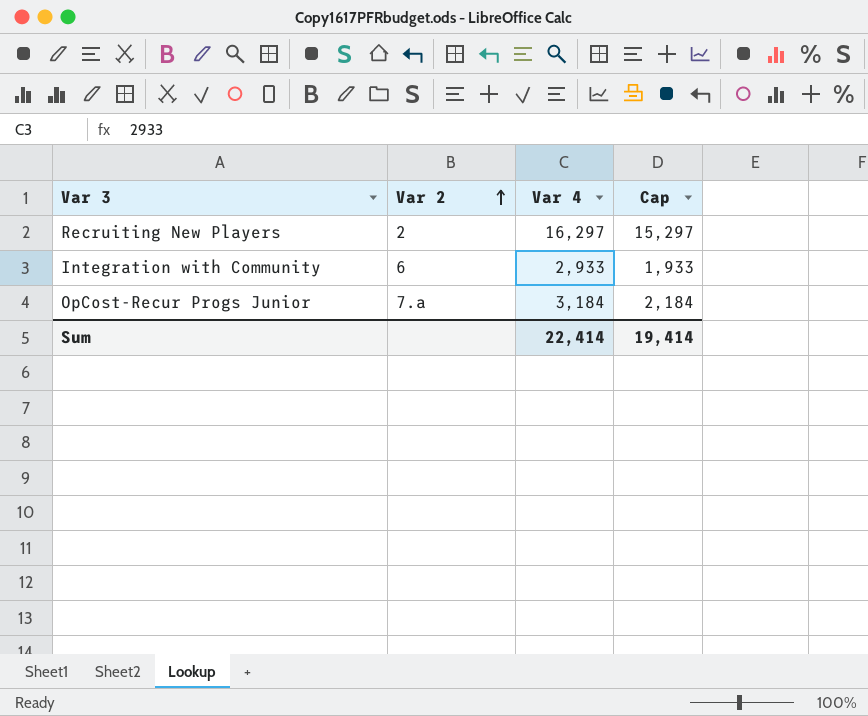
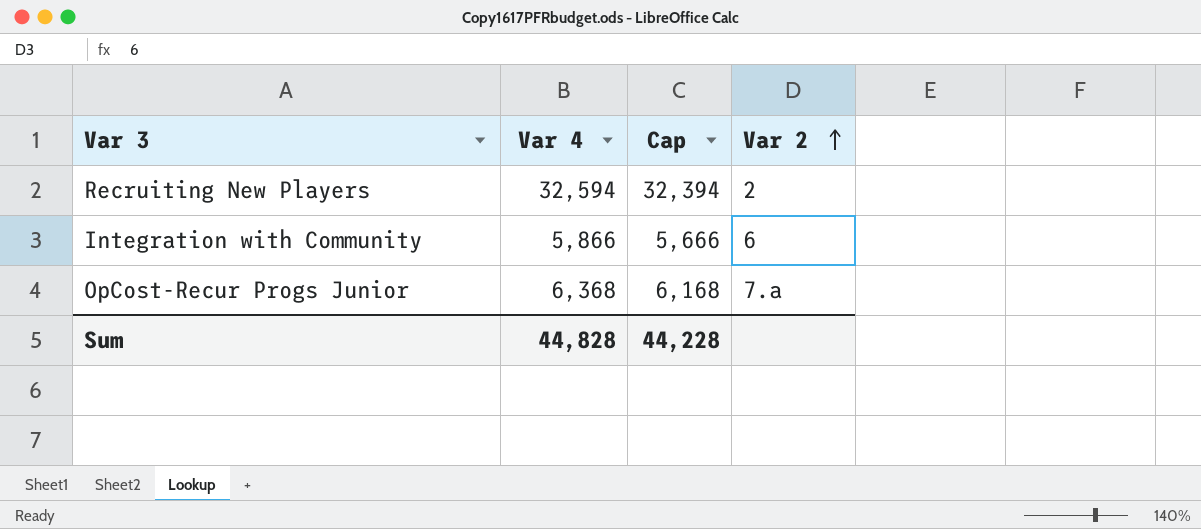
column Cap | formula: [Var 4] - 1000 -> [Var 4] - 200
column Var 2 | position: 2 -> 4
Recruiting New Players | Var 4: 16,297 -> 32,594
Integration with Community | Var 4: 2,933 -> 5,866
OpCost-Recur Progs Junior | Var 4: 3,184 -> 6,368
Sum | Var 4: 22,414 -> 44,828
Sum | Cap: 19,414 -> 44,228

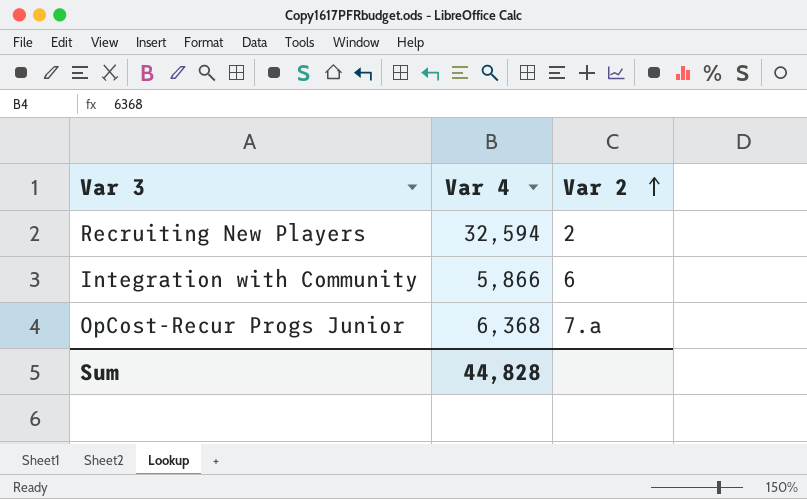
column Cap | formula: [Var 4] - 200 -> none

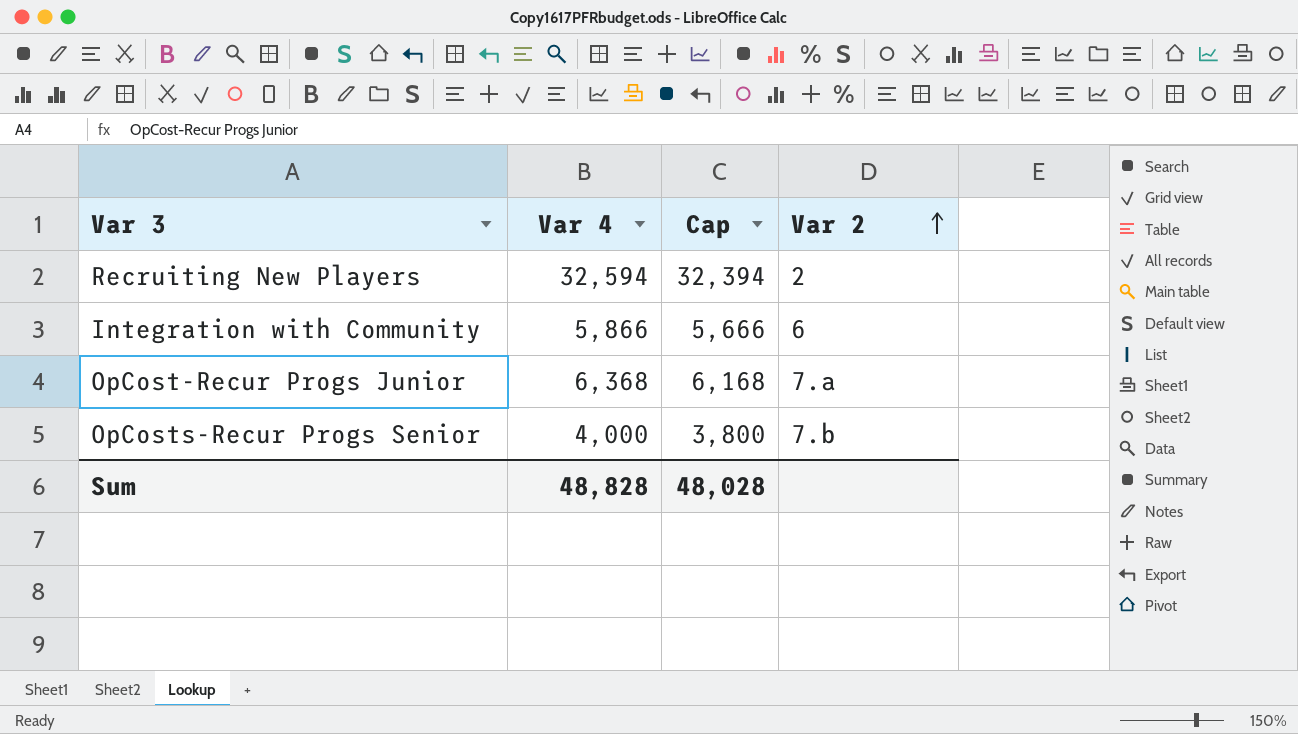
column Cap | formula: none -> [Var 4] - 200
row OpCosts-Recur Progs Senior: none -> 4,000 | 3,800 | 7.b
Sum | Var 4: 44,828 -> 48,828

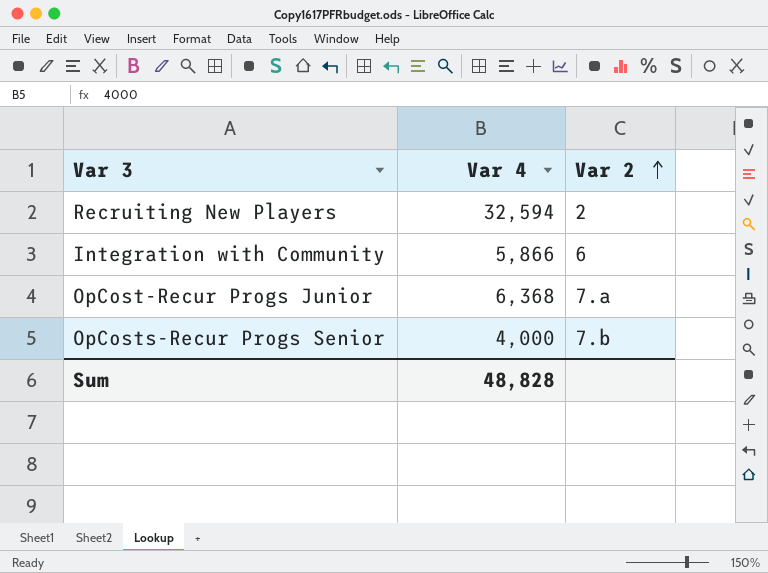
column Cap | formula: [Var 4] - 200 -> none

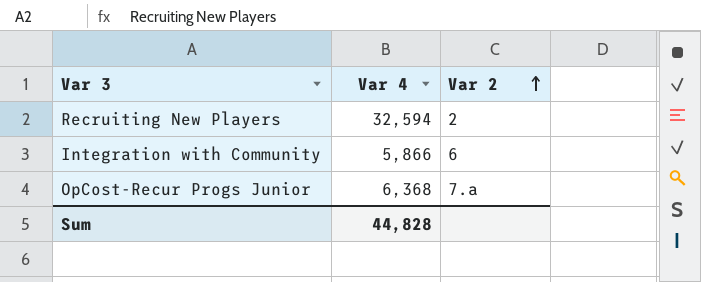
row OpCosts-Recur Progs Senior: 4,000 | 7.b -> none
Sum | Var 4: 48,828 -> 44,828

